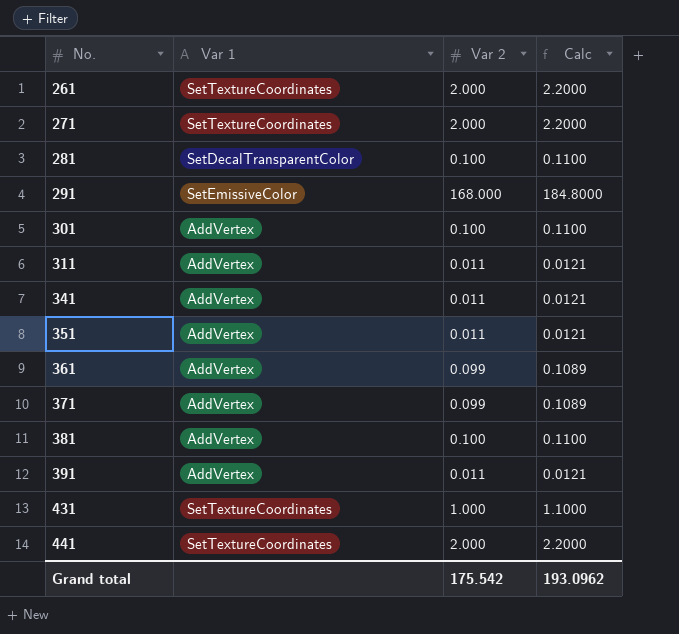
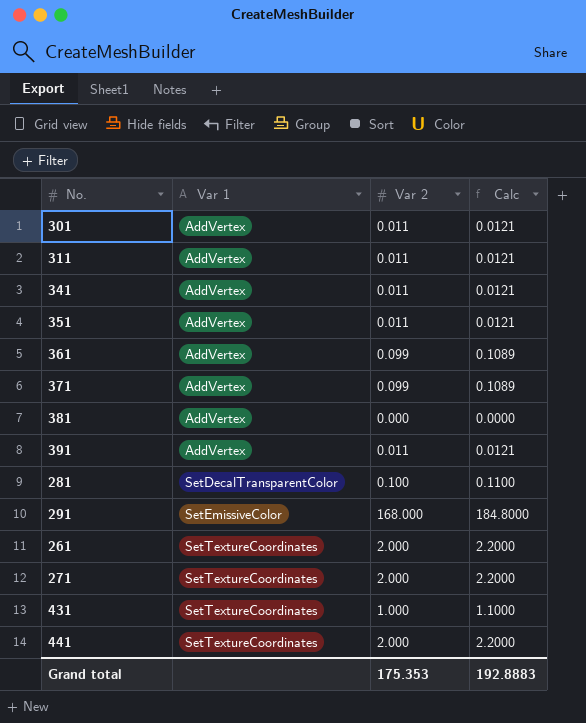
row order: No. ascending -> Var 1 ascending
301 | Var 2: 0.100 -> 0.011
301 | Calc: 0.1100 -> 0.0121
381 | Var 2: 0.100 -> 0.000
381 | Calc: 0.1100 -> 0.0000
Grand total | Var 2: 175.542 -> 175.353
Grand total | Calc: 193.0962 -> 192.8883

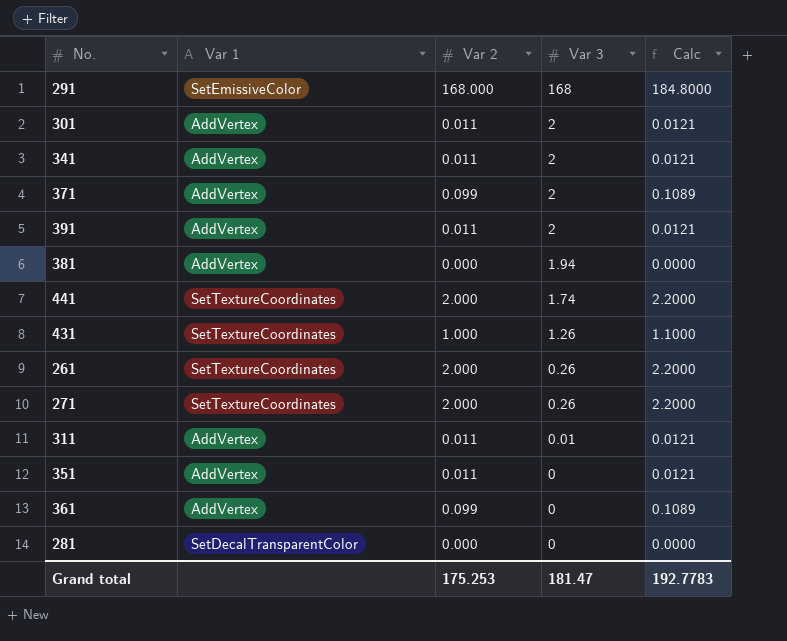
row order: Var 1 ascending -> Var 3 descending
column Var 3 | position: none -> 4
281 | Var 2: 0.100 -> 0.000
281 | Calc: 0.1100 -> 0.0000
Grand total | Var 2: 175.353 -> 175.253
Grand total | Calc: 192.8883 -> 192.7783

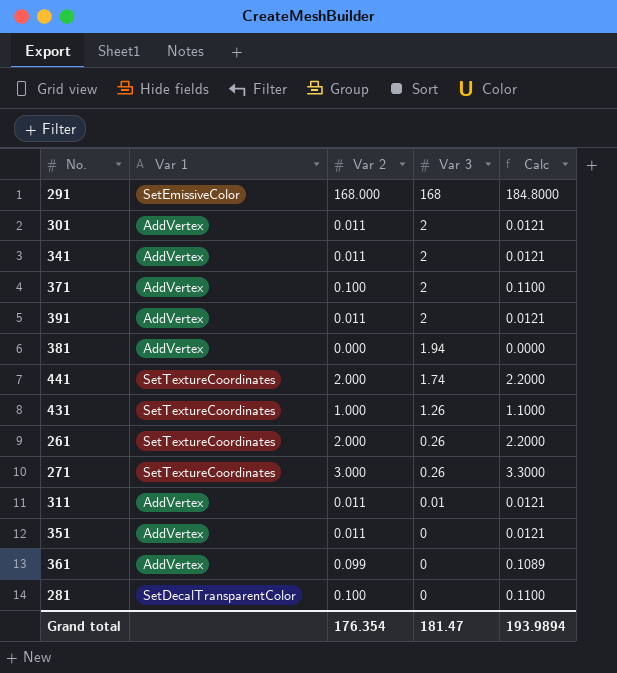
371 | Var 2: 0.099 -> 0.100
371 | Calc: 0.1089 -> 0.1100
271 | Var 2: 2.000 -> 3.000
271 | Calc: 2.2000 -> 3.3000
281 | Var 2: 0.000 -> 0.100
281 | Calc: 0.0000 -> 0.1100
Grand total | Var 2: 175.253 -> 176.354
Grand total | Calc: 192.7783 -> 193.9894

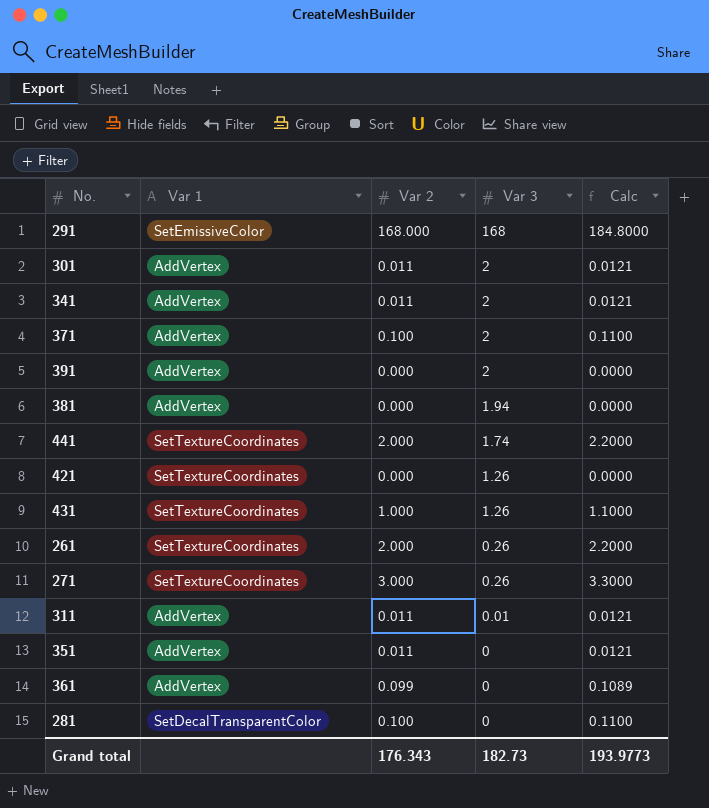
391 | Var 2: 0.011 -> 0.000
391 | Calc: 0.0121 -> 0.0000
row 421: none -> SetTextureCoordinates | 0.000 | 1.26 | 0.0000
Grand total | Var 2: 176.354 -> 176.343
Grand total | Var 3: 181.47 -> 182.73
Grand total | Calc: 193.9894 -> 193.9773

